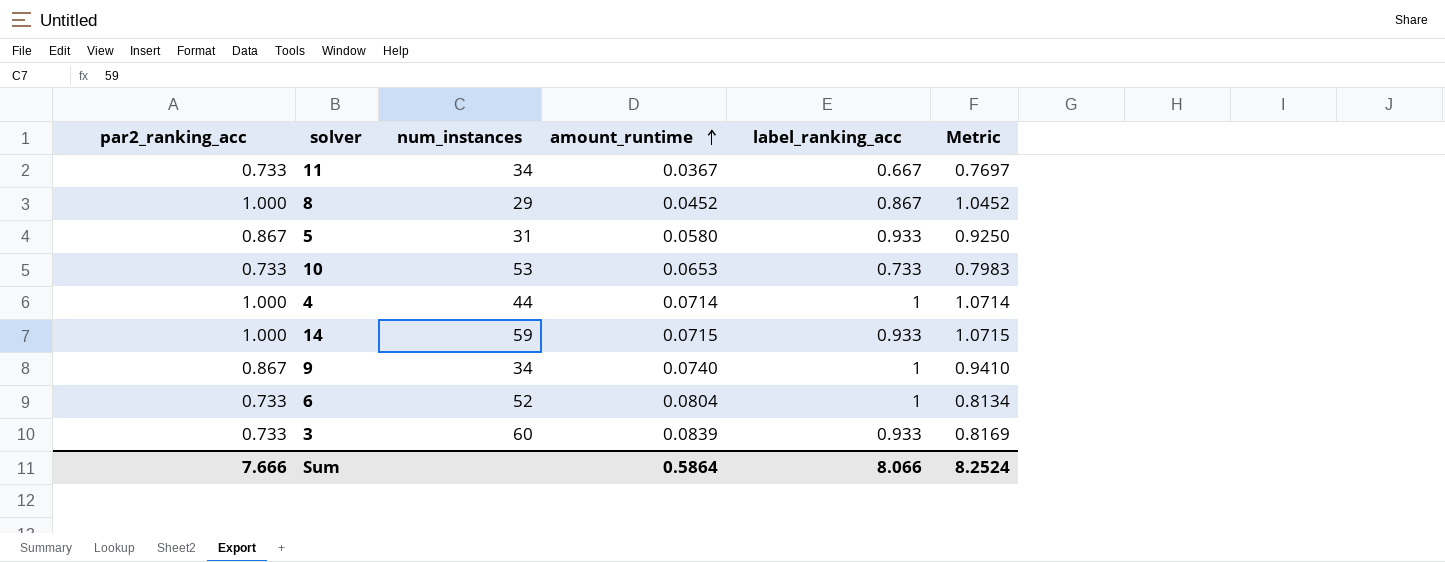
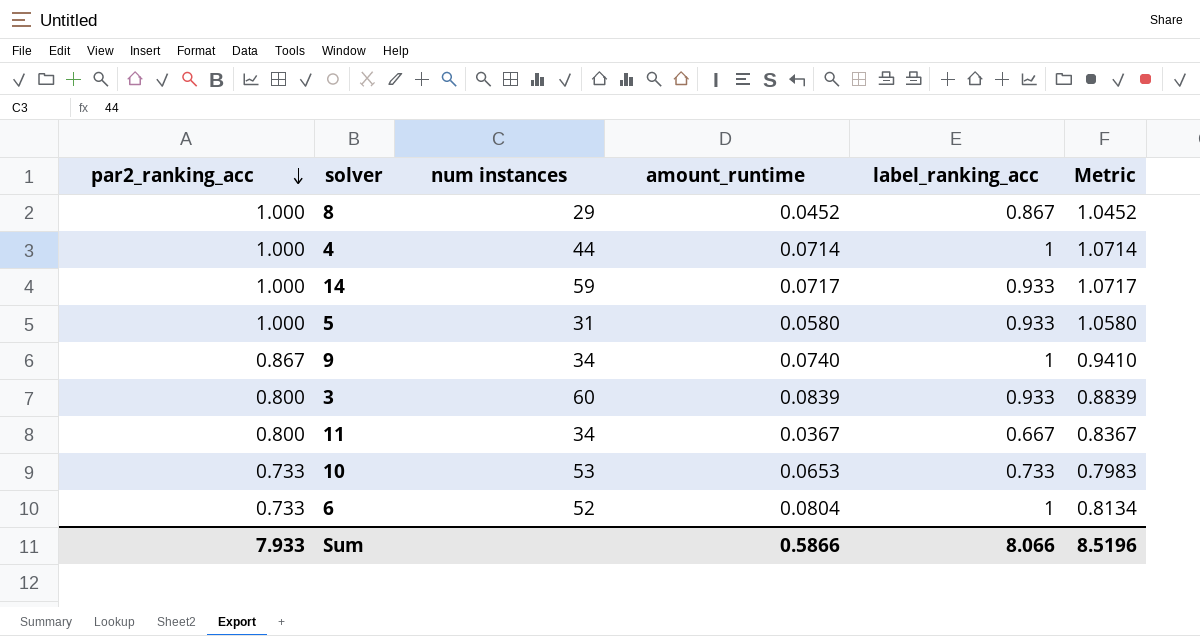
row order: amount_runtime ascending -> par2_ranking_acc descending
column name: num_instances -> num instances
14 | amount_runtime: 0.0715 -> 0.0717
14 | Metric: 1.0715 -> 1.0717
5 | par2_ranking_acc: 0.867 -> 1.000
5 | Metric: 0.9250 -> 1.0580
3 | par2_ranking_acc: 0.733 -> 0.800
3 | Metric: 0.8169 -> 0.8839
11 | par2_ranking_acc: 0.733 -> 0.800
11 | Metric: 0.7697 -> 0.8367
Sum | par2_ranking_acc: 7.666 -> 7.933
Sum | amount_runtime: 0.5864 -> 0.5866
Sum | Metric: 8.2524 -> 8.5196

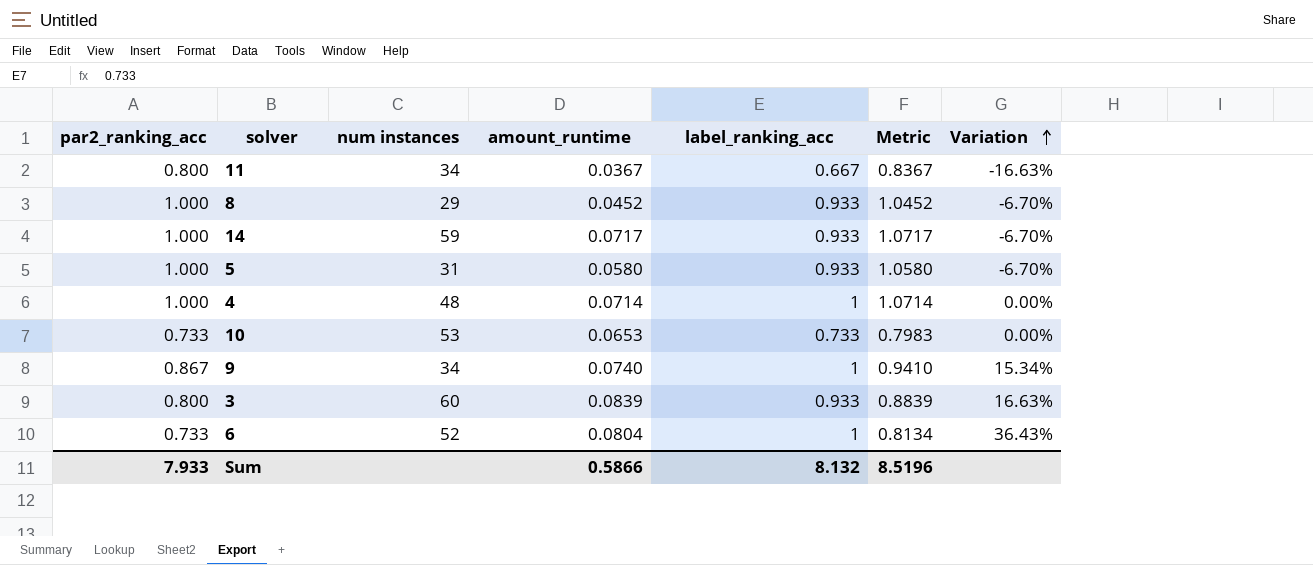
row order: par2_ranking_acc descending -> Variation ascending
column Variation | formula: none -> ([label_ranking_acc] - [par2_ranking_acc]) / [par2_ranking_acc]
8 | label_ranking_acc: 0.867 -> 0.933
4 | num instances: 44 -> 48
Sum | label_ranking_acc: 8.066 -> 8.132

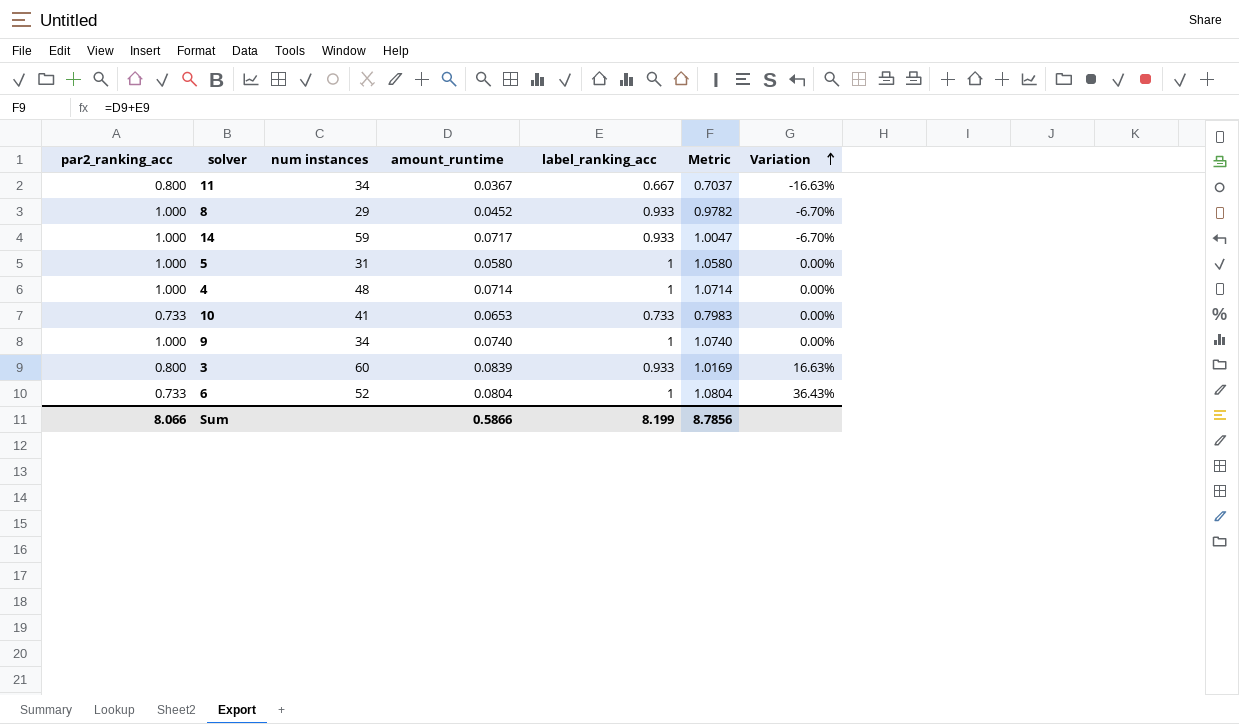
column Metric | formula: [par2_ranking_acc] + [amount_runtime] -> [amount_runtime] + [label_ranking_acc]
5 | label_ranking_acc: 0.933 -> 1
5 | Variation: -6.70% -> 0.00%
10 | num instances: 53 -> 41
9 | par2_ranking_acc: 0.867 -> 1.000
9 | Variation: 15.34% -> 0.00%
Sum | par2_ranking_acc: 7.933 -> 8.066
Sum | label_ranking_acc: 8.132 -> 8.199
Sum | Metric: 8.5196 -> 8.7856

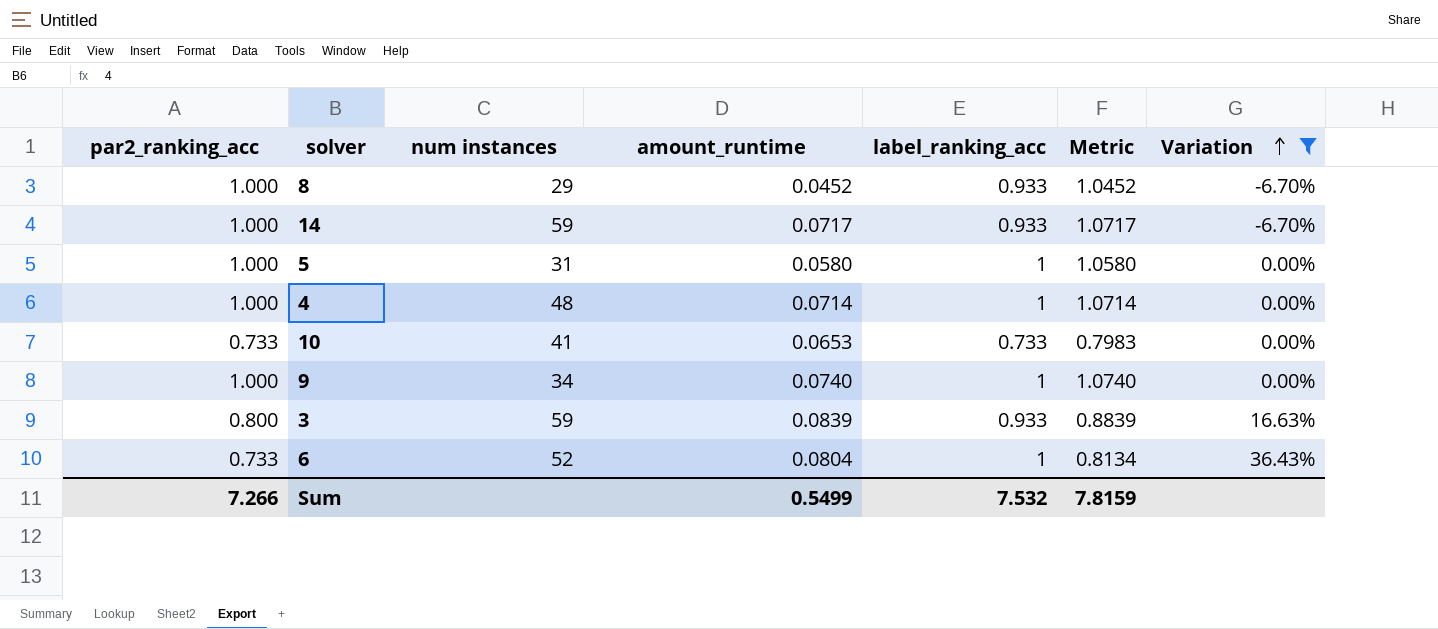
filter: none -> Variation != -16.63%
column Metric | formula: [amount_runtime] + [label_ranking_acc] -> [par2_ranking_acc] + [amount_runtime]
3 | num instances: 60 -> 59
Sum | par2_ranking_acc: 8.066 -> 7.266
Sum | amount_runtime: 0.5866 -> 0.5499
Sum | label_ranking_acc: 8.199 -> 7.532
Sum | Metric: 8.7856 -> 7.8159

